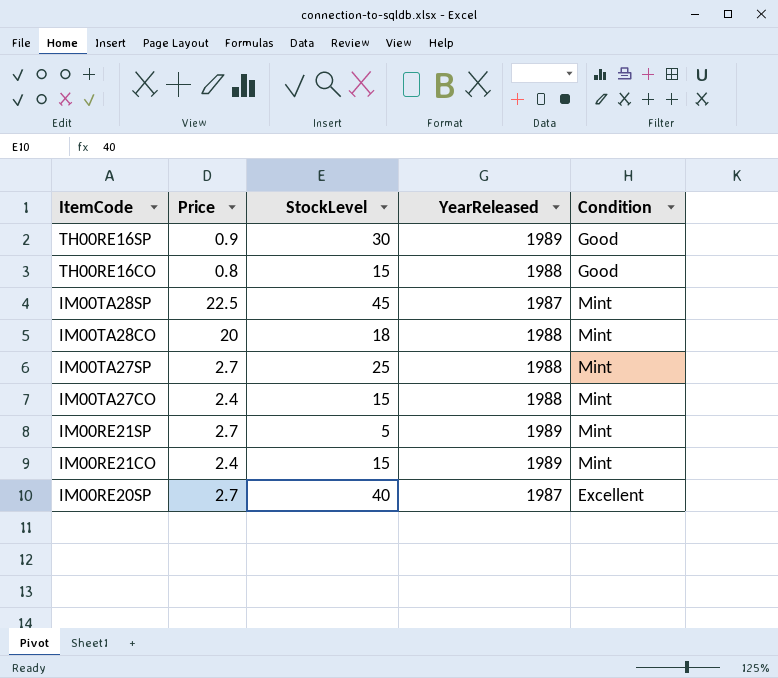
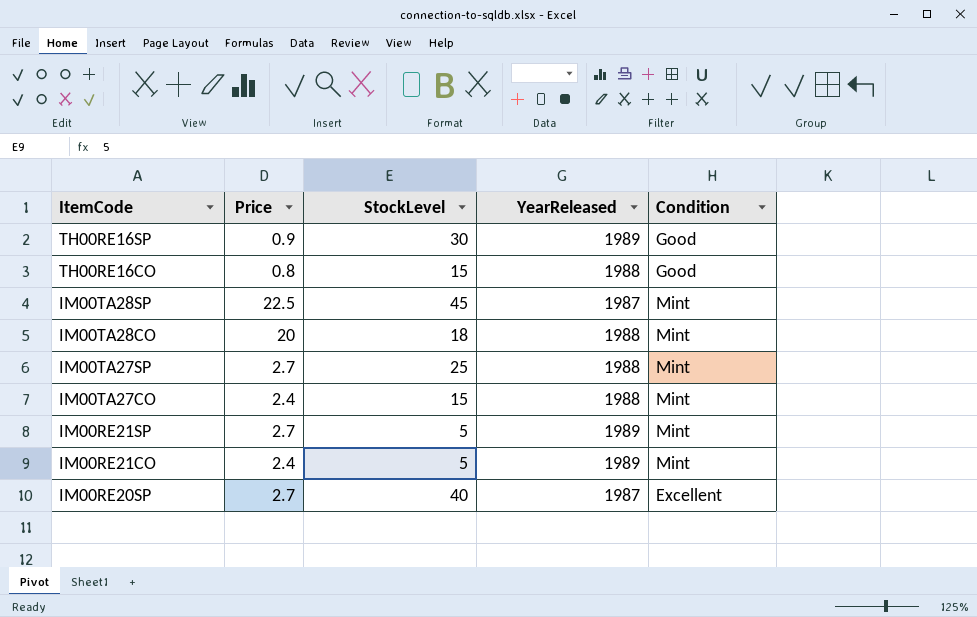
IM00RE21CO | StockLevel: 15 -> 5

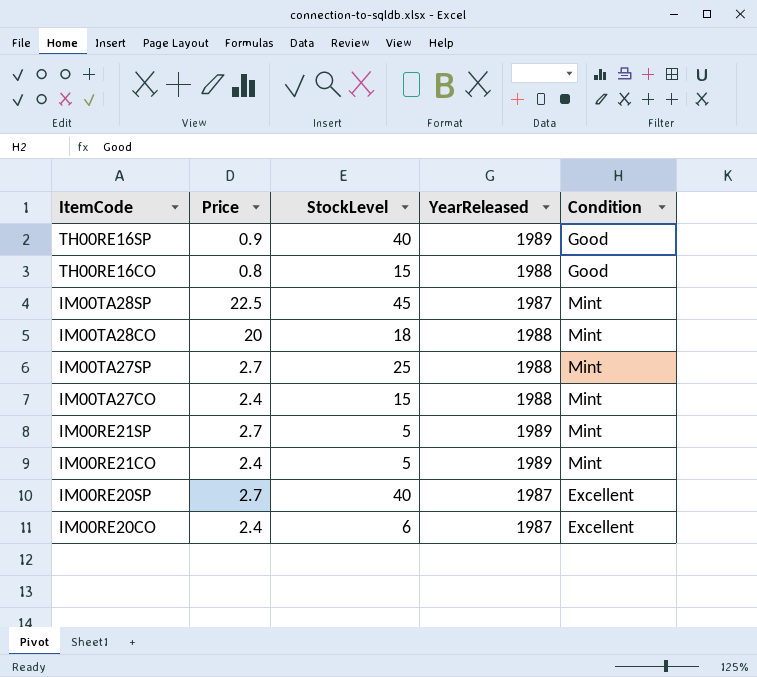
TH00RE16SP | StockLevel: 30 -> 40
row IM00RE20CO: none -> 2.4 | 6 | 1987 | Excellent

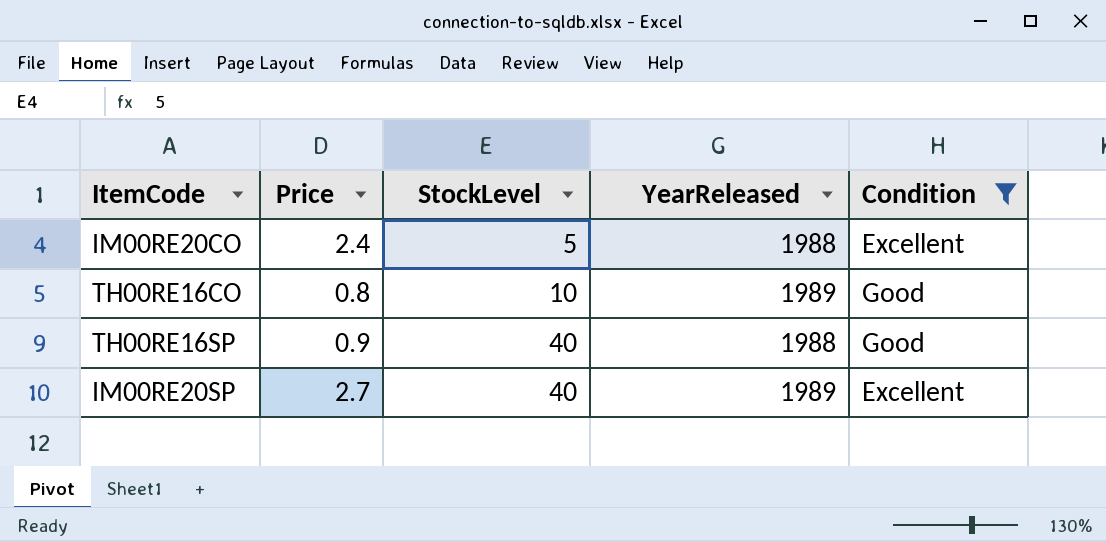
filter: none -> Condition != Mint
row order: ItemCode descending -> StockLevel ascending
IM00RE20CO | StockLevel: 6 -> 5
IM00RE20CO | YearReleased: 1987 -> 1988
TH00RE16CO | StockLevel: 15 -> 10
TH00RE16CO | YearReleased: 1988 -> 1989
TH00RE16SP | YearReleased: 1989 -> 1988
IM00RE20SP | YearReleased: 1987 -> 1989

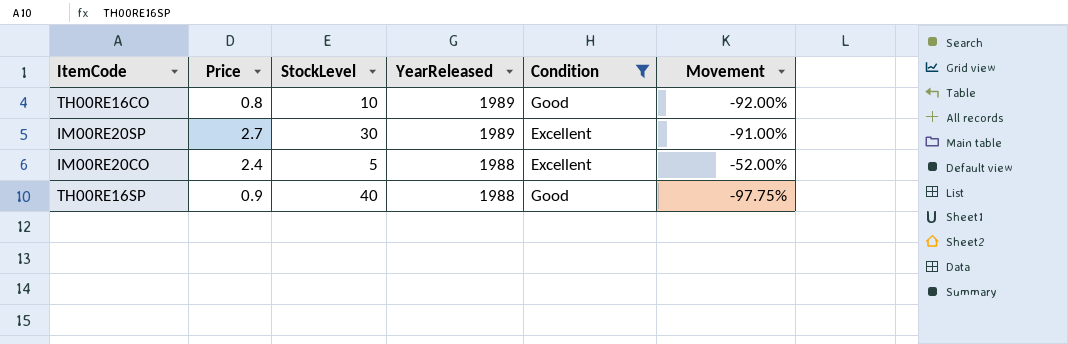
row order: StockLevel ascending -> YearReleased descending
column Movement | formula: none -> ([Price] - [StockLevel]) / [StockLevel]
IM00RE20SP | StockLevel: 40 -> 30

